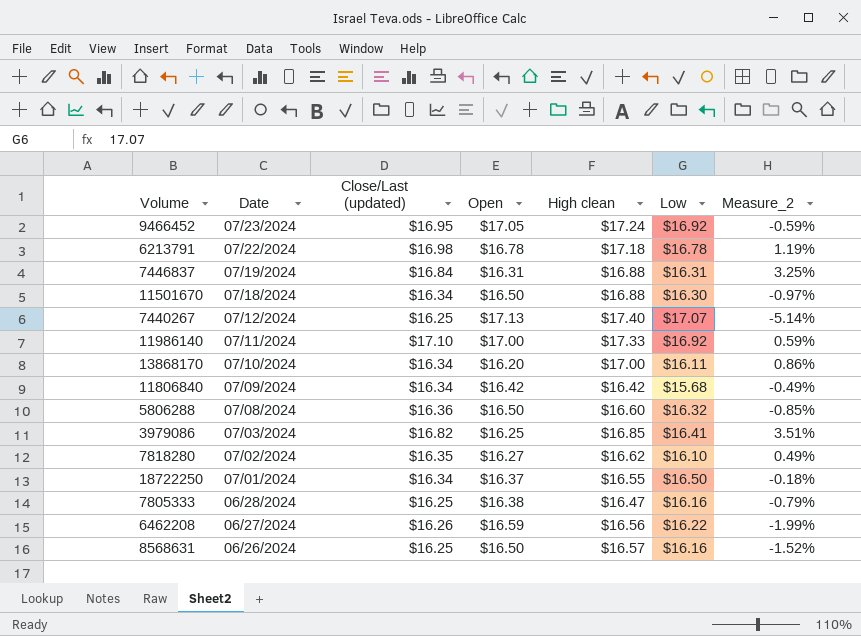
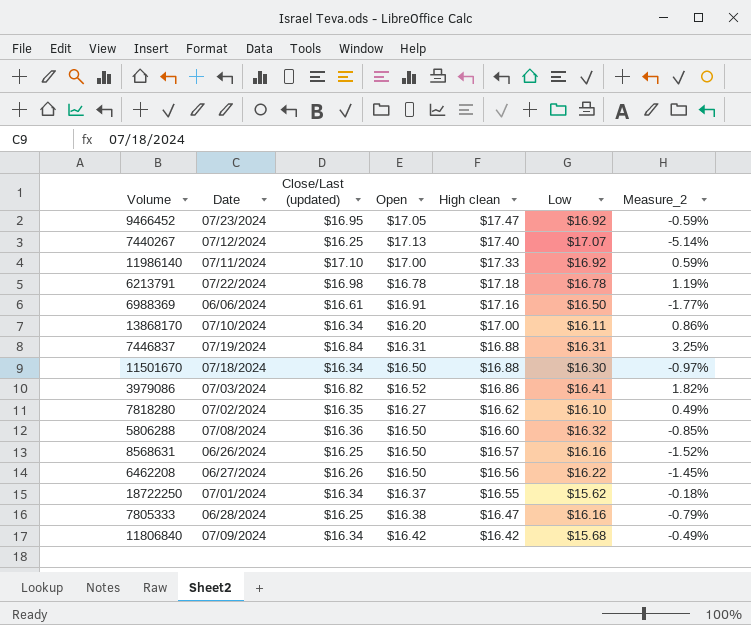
row order: Date descending -> High clean descending
9466452 | High clean: $17.24 -> $17.47
row 6988369: none -> 06/06/2024 | $16.61 | $16.91 | $17.16 | $16.50 | -1.77%
3979086 | Open: $16.25 -> $16.52
3979086 | High clean: $16.85 -> $16.86
3979086 | Measure_2: 3.51% -> 1.82%
6462208 | Open: $16.59 -> $16.50
6462208 | Measure_2: -1.99% -> -1.45%
18722250 | Low: $16.50 -> $15.62

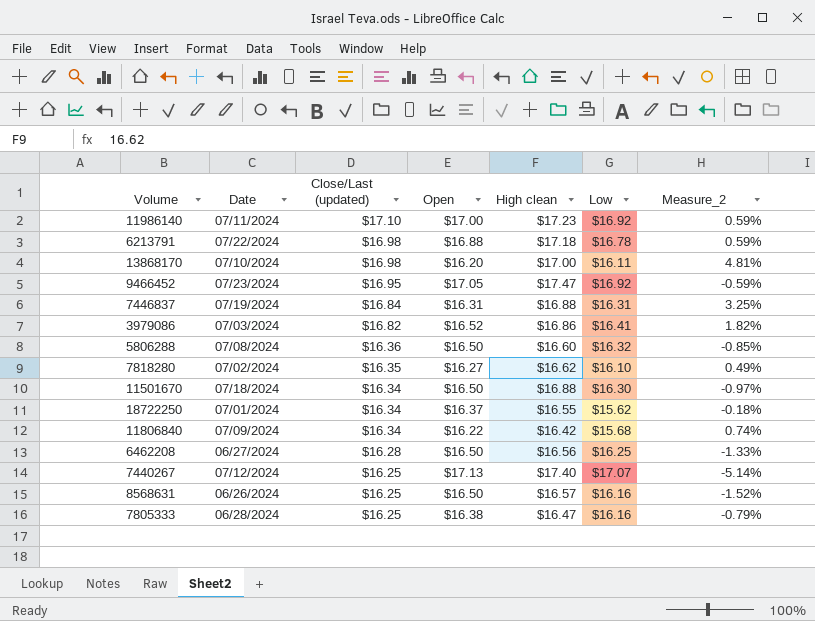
row order: High clean descending -> Close/Last (updated) descending
row 6988369: 06/06/2024 | $16.61 | $16.91 | $17.16 | $16.50 | -1.77% -> none
11986140 | High clean: $17.33 -> $17.23
6213791 | Open: $16.78 -> $16.88
6213791 | Measure_2: 1.19% -> 0.59%
13868170 | Close/Last (updated): $16.34 -> $16.98
13868170 | Measure_2: 0.86% -> 4.81%
11806840 | Open: $16.42 -> $16.22
11806840 | Measure_2: -0.49% -> 0.74%
6462208 | Close/Last (updated): $16.26 -> $16.28
6462208 | Low: $16.22 -> $16.25
6462208 | Measure_2: -1.45% -> -1.33%

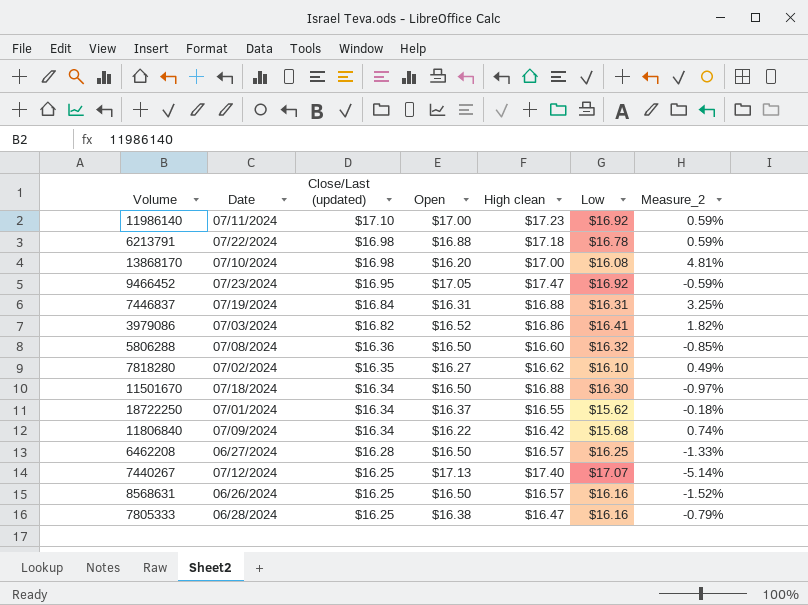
13868170 | Low: $16.11 -> $16.08
6462208 | High clean: $16.56 -> $16.57

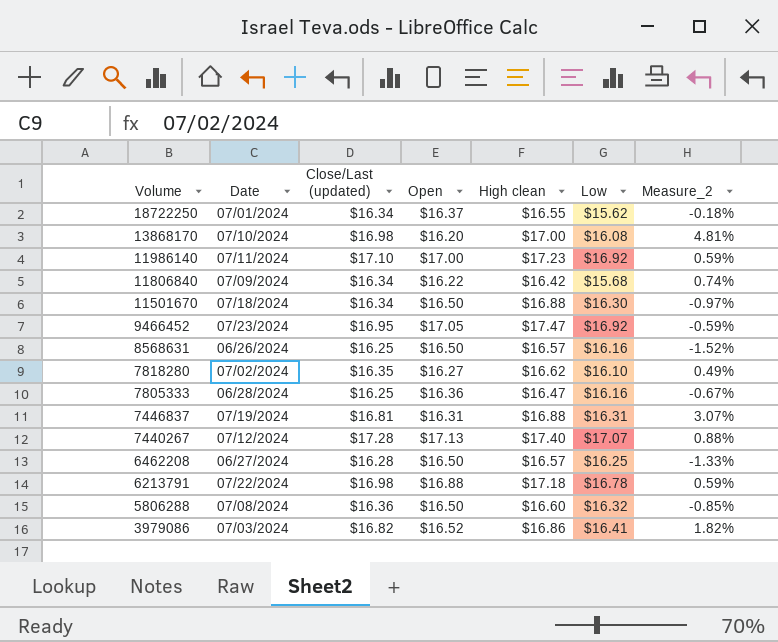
row order: Close/Last (updated) descending -> Volume descending
7805333 | Open: $16.38 -> $16.36
7805333 | Measure_2: -0.79% -> -0.67%
7446837 | Close/Last (updated): $16.84 -> $16.81
7446837 | Measure_2: 3.25% -> 3.07%
7440267 | Close/Last (updated): $16.25 -> $17.28
7440267 | Measure_2: -5.14% -> 0.88%

